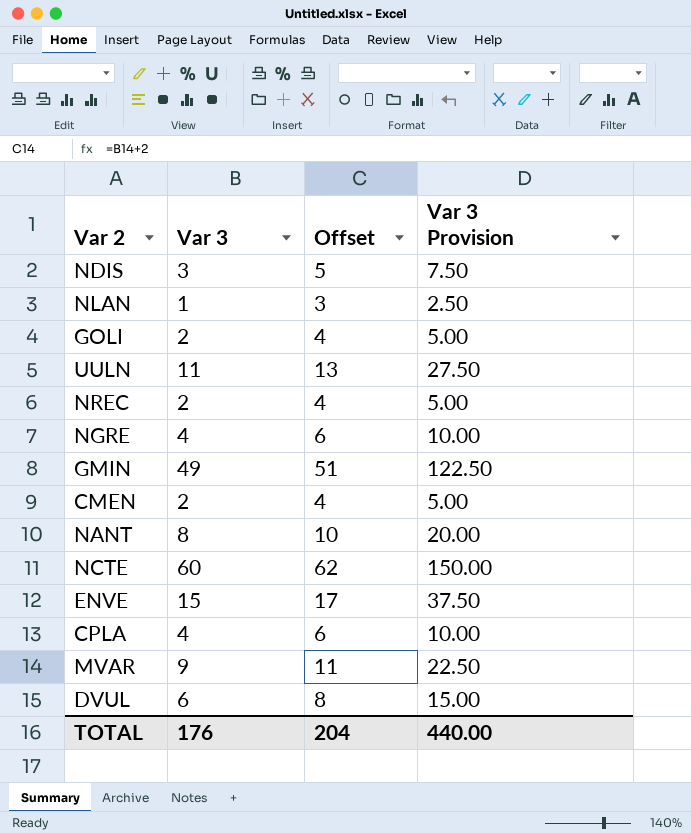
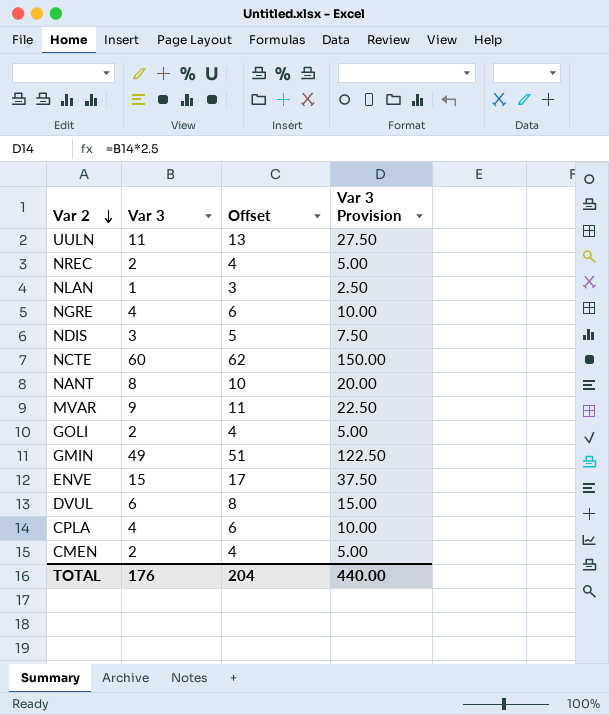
row order: none -> Var 2 descending

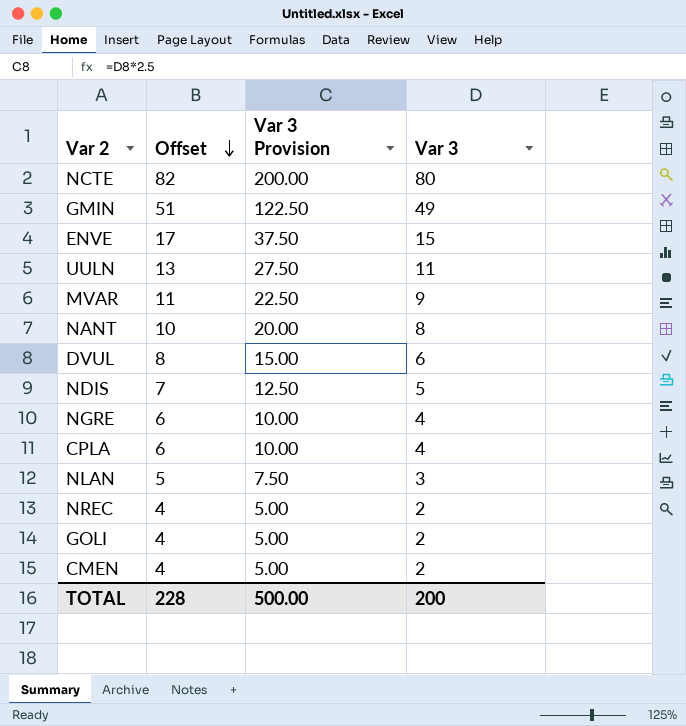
row order: Var 2 descending -> Offset descending
column Var 3 | position: 2 -> 4
NCTE | Offset: 62 -> 82
NCTE | Var 3 Provision: 150.00 -> 200.00
NCTE | Var 3: 60 -> 80
NDIS | Offset: 5 -> 7
NDIS | Var 3 Provision: 7.50 -> 12.50
NDIS | Var 3: 3 -> 5
NLAN | Offset: 3 -> 5
NLAN | Var 3 Provision: 2.50 -> 7.50
NLAN | Var 3: 1 -> 3
TOTAL | Offset: 204 -> 228
TOTAL | Var 3 Provision: 440.00 -> 500.00
TOTAL | Var 3: 176 -> 200

